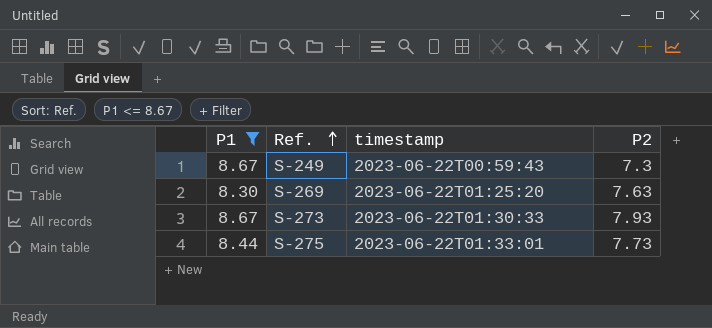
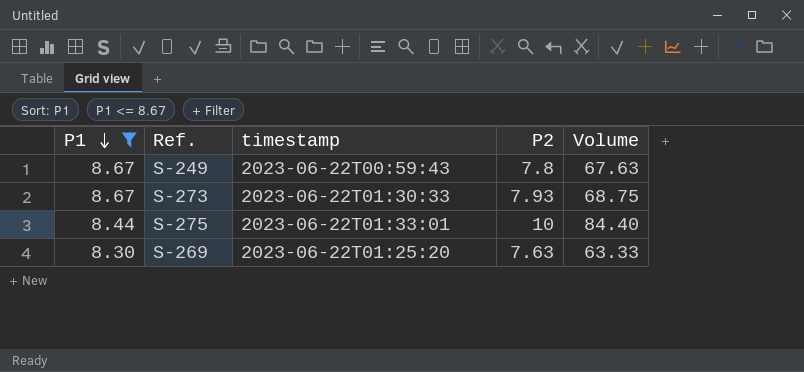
row order: Ref. ascending -> P1 descending
column Volume | formula: none -> [P1] * [P2]
S-249 | P2: 7.3 -> 7.8
S-275 | P2: 7.73 -> 10

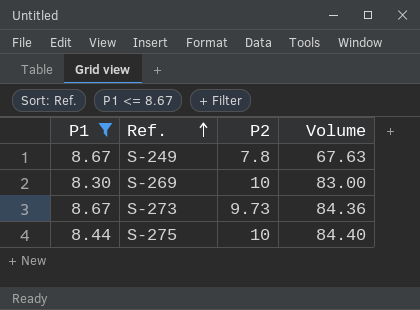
row order: P1 descending -> Ref. ascending
column timestamp | position: 3 -> none
S-269 | P2: 7.63 -> 10
S-269 | Volume: 63.33 -> 83.00
S-273 | P2: 7.93 -> 9.73
S-273 | Volume: 68.75 -> 84.36

